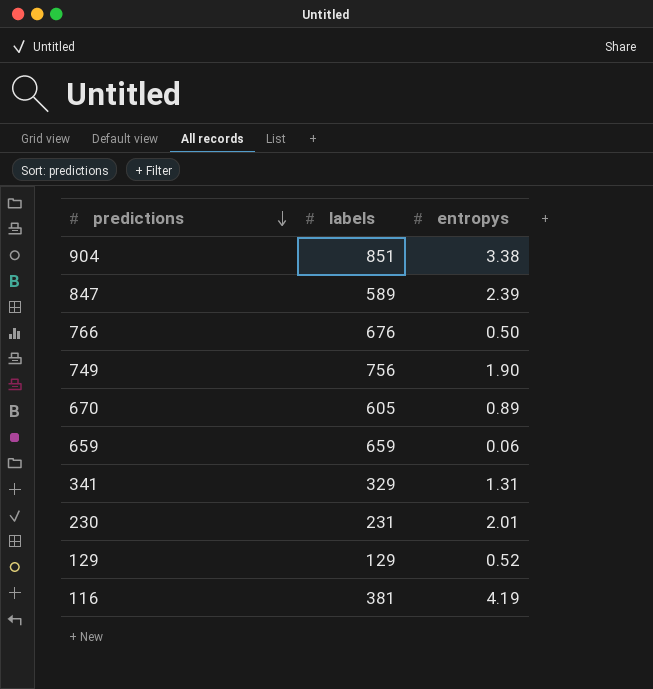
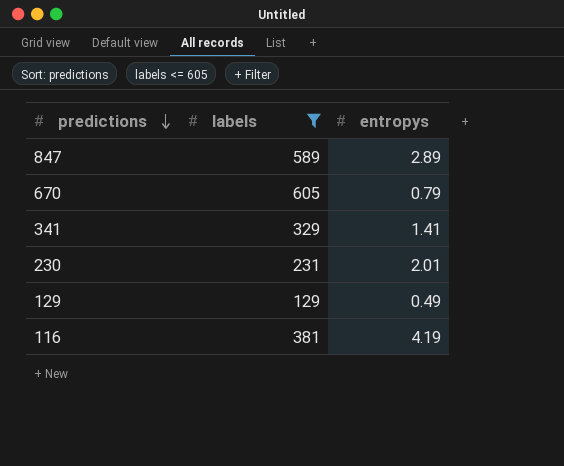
filter: none -> labels <= 605
847 | entropys: 2.39 -> 2.89
670 | entropys: 0.89 -> 0.79
341 | entropys: 1.31 -> 1.41
129 | entropys: 0.52 -> 0.49

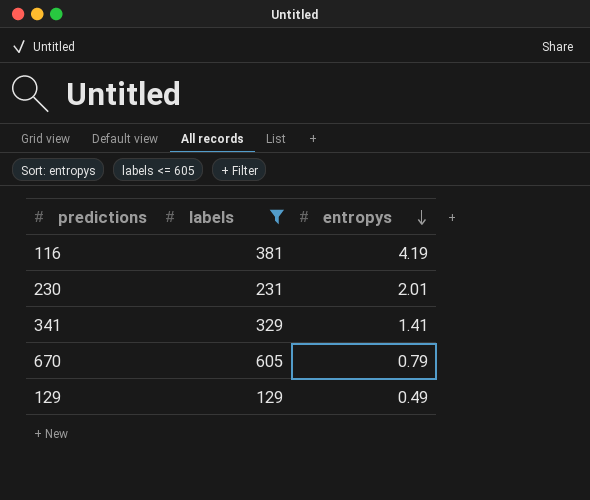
row order: predictions descending -> entropys descending
row 847: 589 | 2.89 -> none

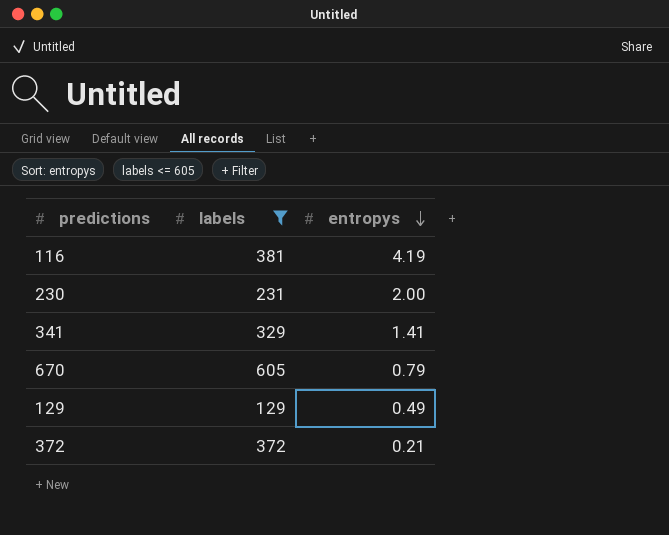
230 | entropys: 2.01 -> 2.00
row 372: none -> 372 | 0.21

